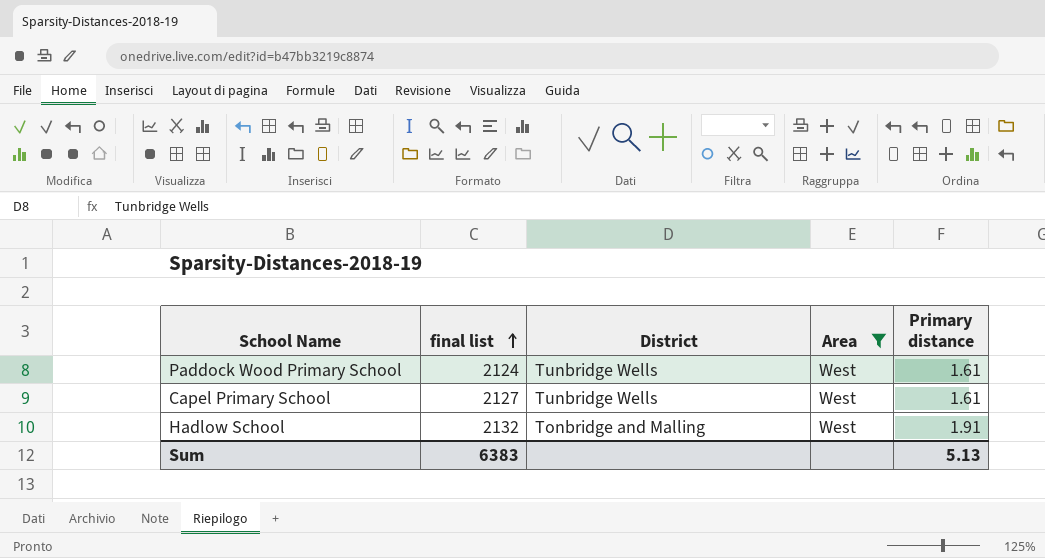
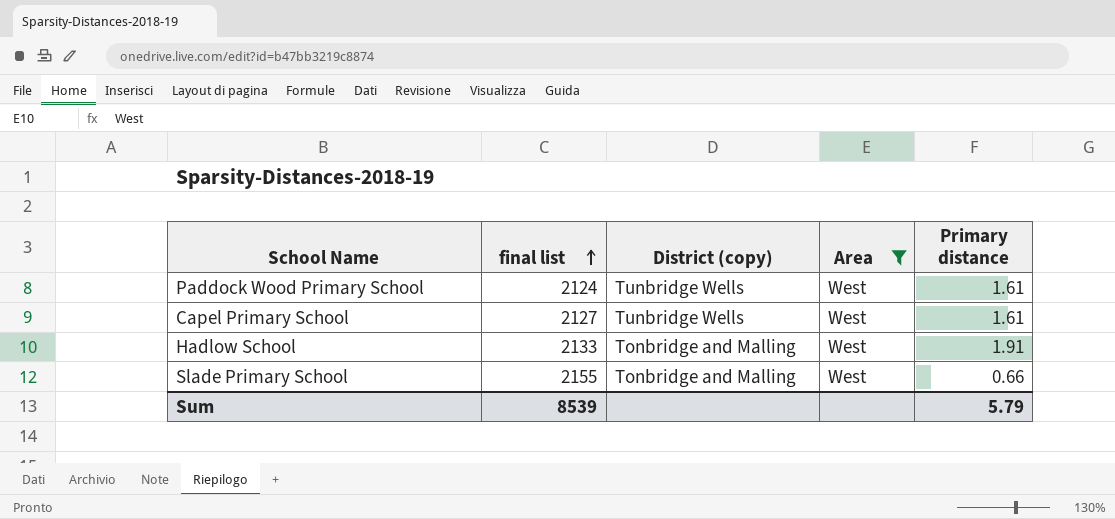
column name: District -> District (copy)
Hadlow School | final list: 2132 -> 2133
row Slade Primary School: none -> 2155 | Tonbridge and Malling | West | 0.66
Sum | final list: 6383 -> 8539
Sum | Primary distance: 5.13 -> 5.79

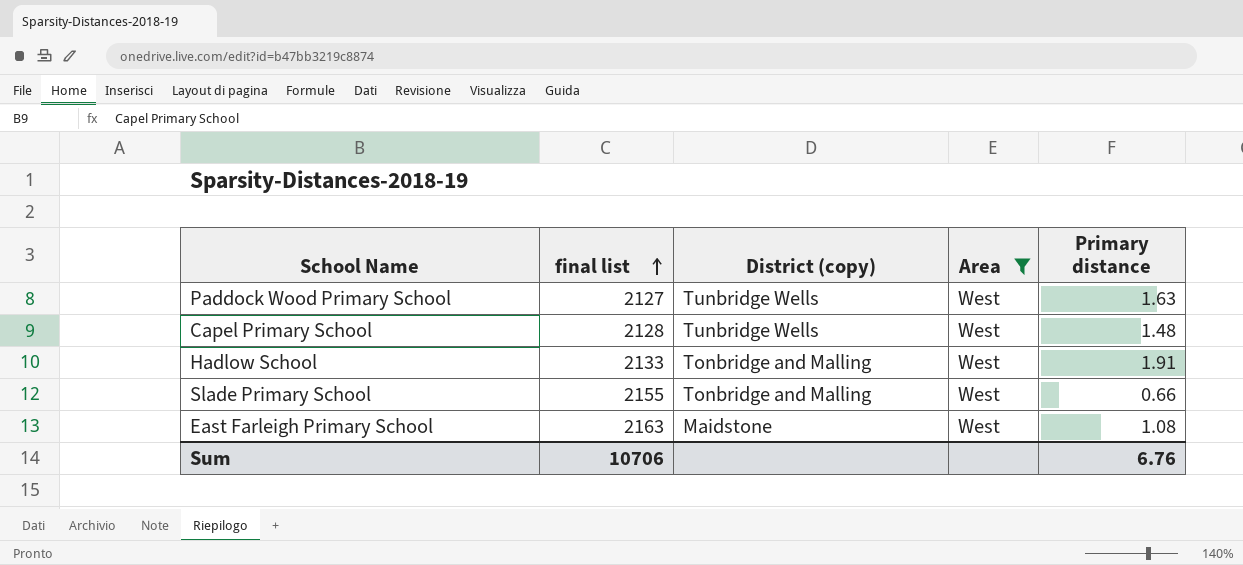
Paddock Wood Primary School | final list: 2124 -> 2127
Paddock Wood Primary School | Primary distance: 1.61 -> 1.63
Capel Primary School | final list: 2127 -> 2128
Capel Primary School | Primary distance: 1.61 -> 1.48
row East Farleigh Primary School: none -> 2163 | Maidstone | West | 1.08
Sum | final list: 8539 -> 10706
Sum | Primary distance: 5.79 -> 6.76

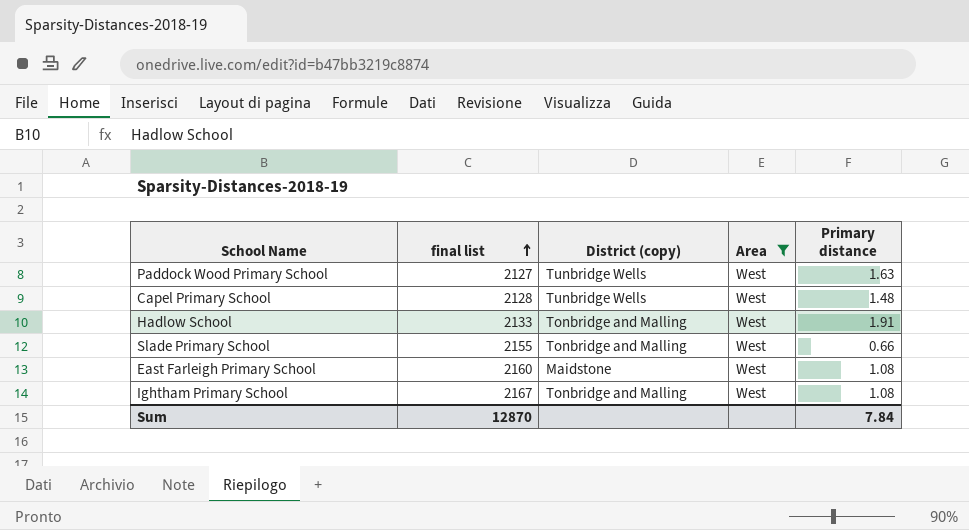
East Farleigh Primary School | final list: 2163 -> 2160
row Ightham Primary School: none -> 2167 | Tonbridge and Malling | West | 1.08
Sum | final list: 10706 -> 12870
Sum | Primary distance: 6.76 -> 7.84

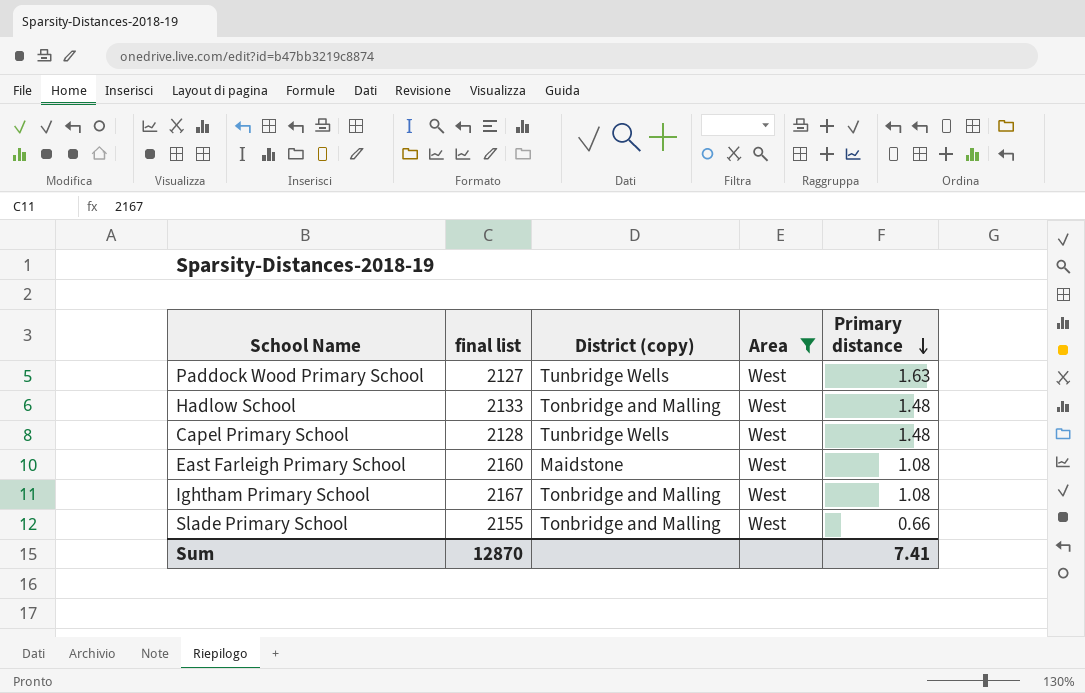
row order: final list ascending -> Primary distance descending
Hadlow School | Primary distance: 1.91 -> 1.48
Sum | Primary distance: 7.84 -> 7.41

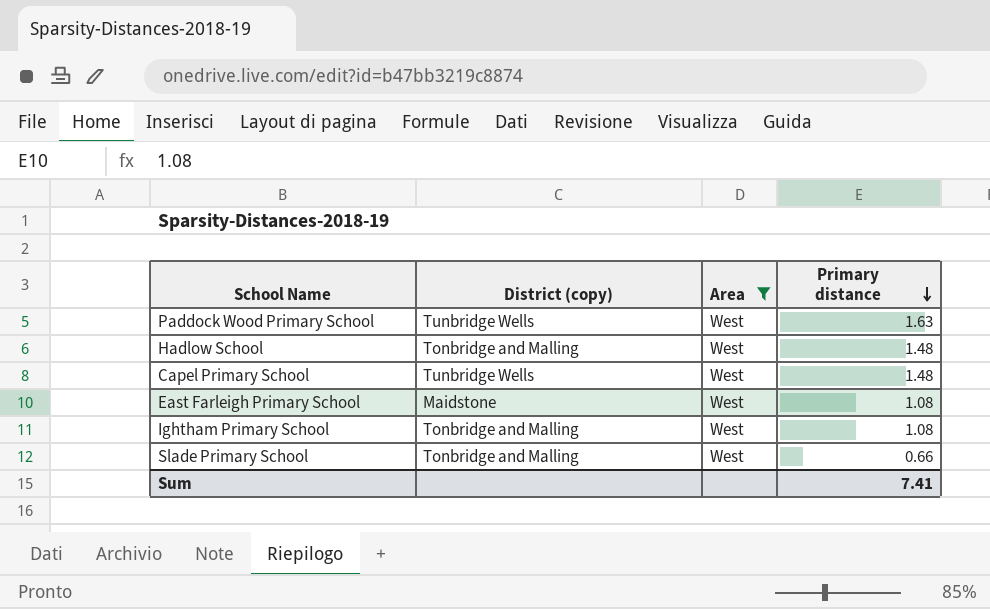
column final list | position: 2 -> none

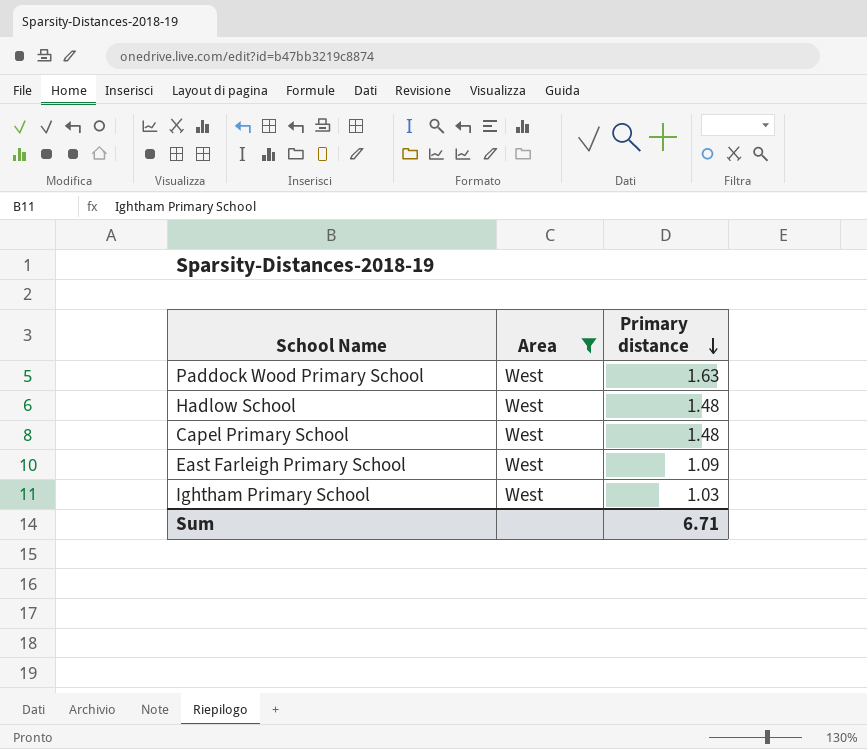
column District (copy) | position: 2 -> none
row Slade Primary School: Tonbridge and Malling | West | 0.66 -> none
East Farleigh Primary School | Primary distance: 1.08 -> 1.09
Ightham Primary School | Primary distance: 1.08 -> 1.03
Sum | Primary distance: 7.41 -> 6.71

